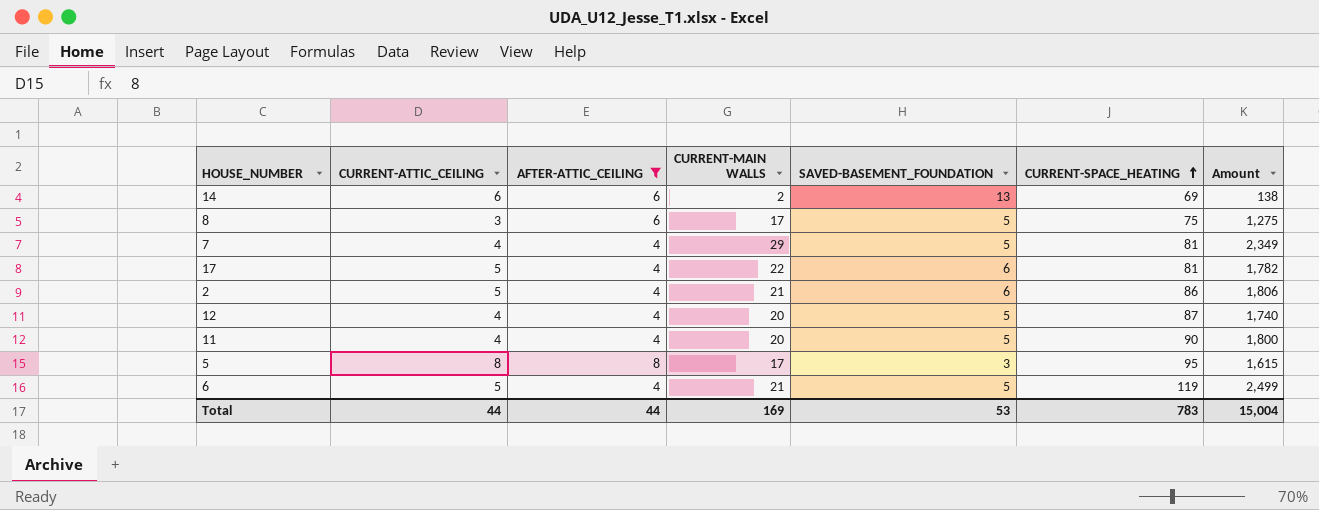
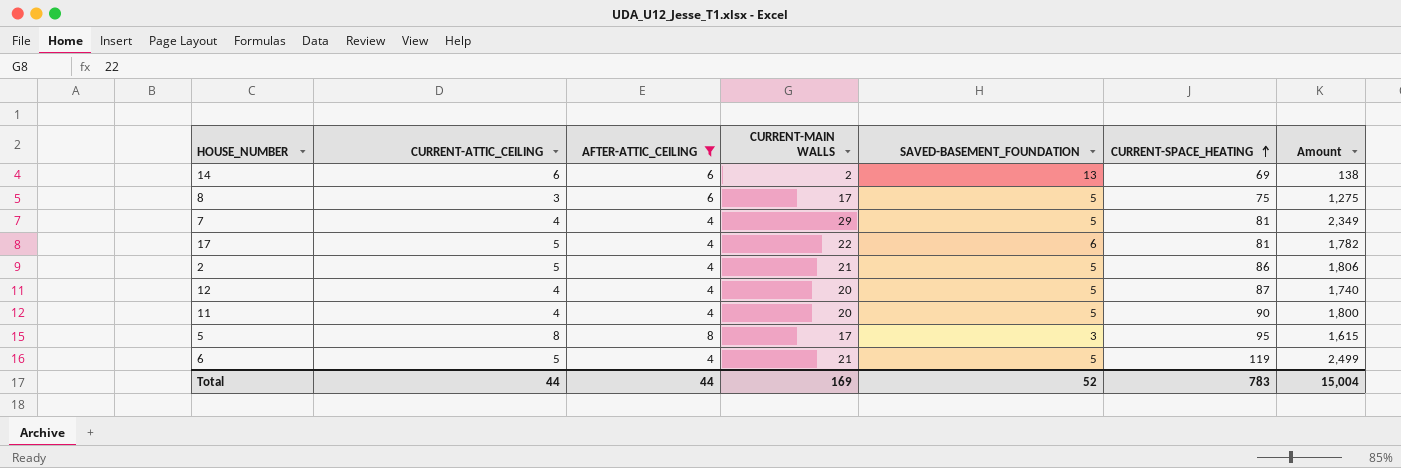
2 | SAVED-BASEMENT_FOUNDATION: 6 -> 5
Total | SAVED-BASEMENT_FOUNDATION: 53 -> 52

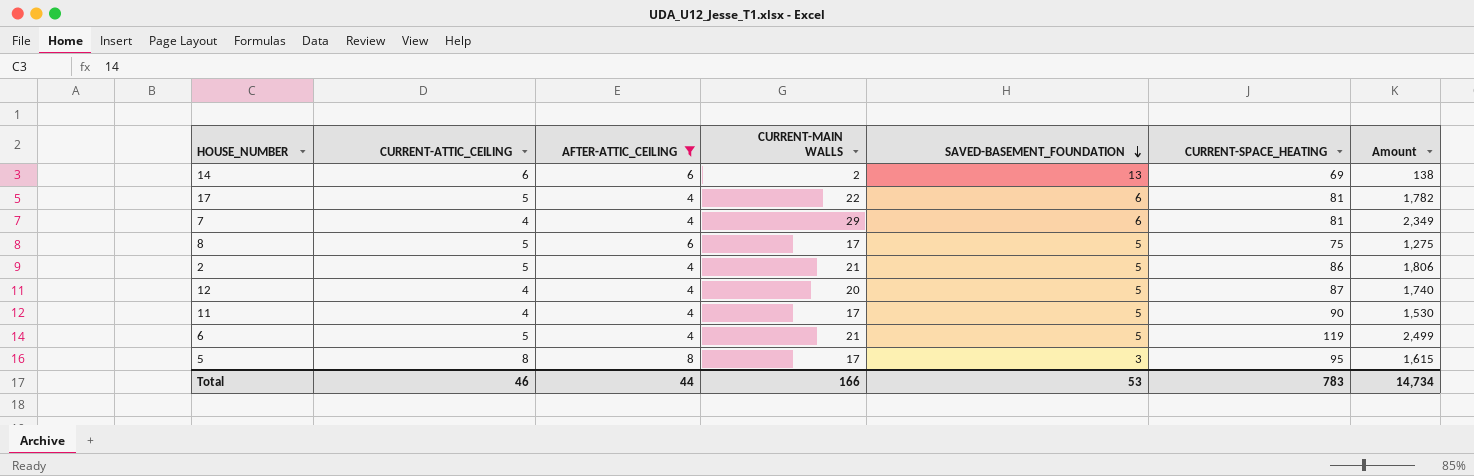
row order: CURRENT-SPACE_HEATING ascending -> SAVED-BASEMENT_FOUNDATION descending
7 | SAVED-BASEMENT_FOUNDATION: 5 -> 6
8 | CURRENT-ATTIC_CEILING: 3 -> 5
11 | CURRENT-MAIN WALLS: 20 -> 17
11 | Amount: 1,800 -> 1,530
Total | CURRENT-ATTIC_CEILING: 44 -> 46
Total | CURRENT-MAIN WALLS: 169 -> 166
Total | SAVED-BASEMENT_FOUNDATION: 52 -> 53
Total | Amount: 15,004 -> 14,734

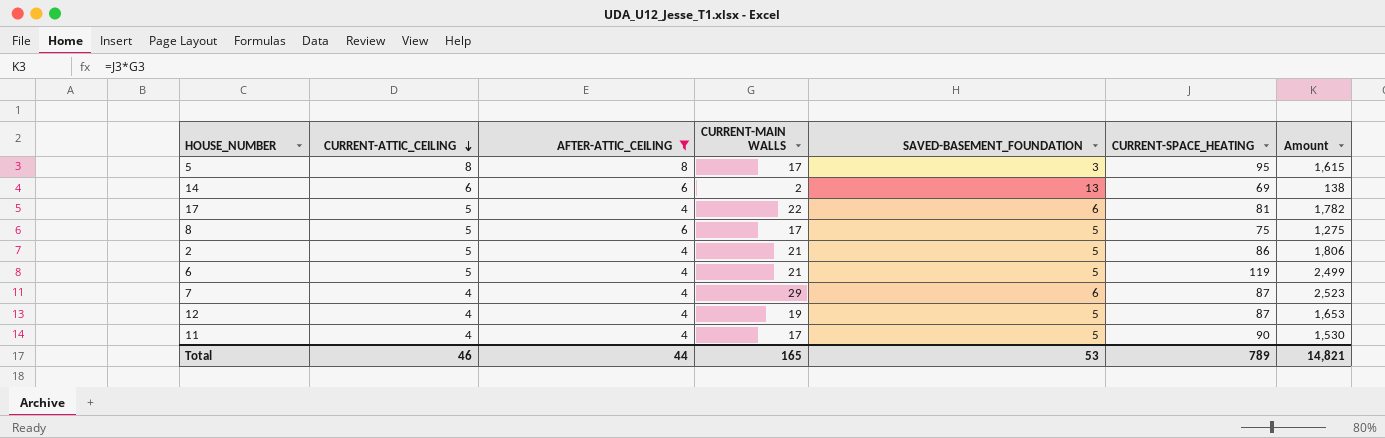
row order: SAVED-BASEMENT_FOUNDATION descending -> CURRENT-ATTIC_CEILING descending
7 | CURRENT-SPACE_HEATING: 81 -> 87
7 | Amount: 2,349 -> 2,523
12 | CURRENT-MAIN WALLS: 20 -> 19
12 | Amount: 1,740 -> 1,653
Total | CURRENT-MAIN WALLS: 166 -> 165
Total | CURRENT-SPACE_HEATING: 783 -> 789
Total | Amount: 14,734 -> 14,821

